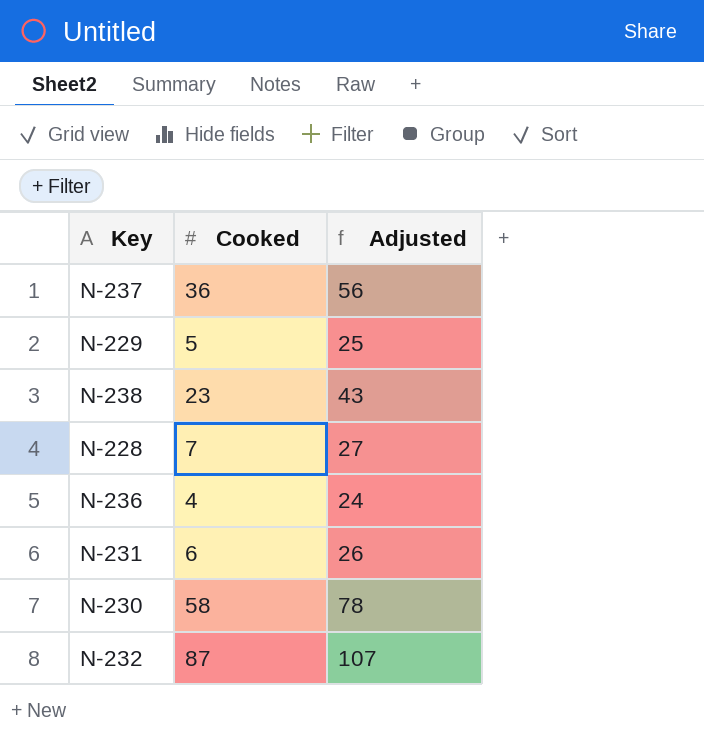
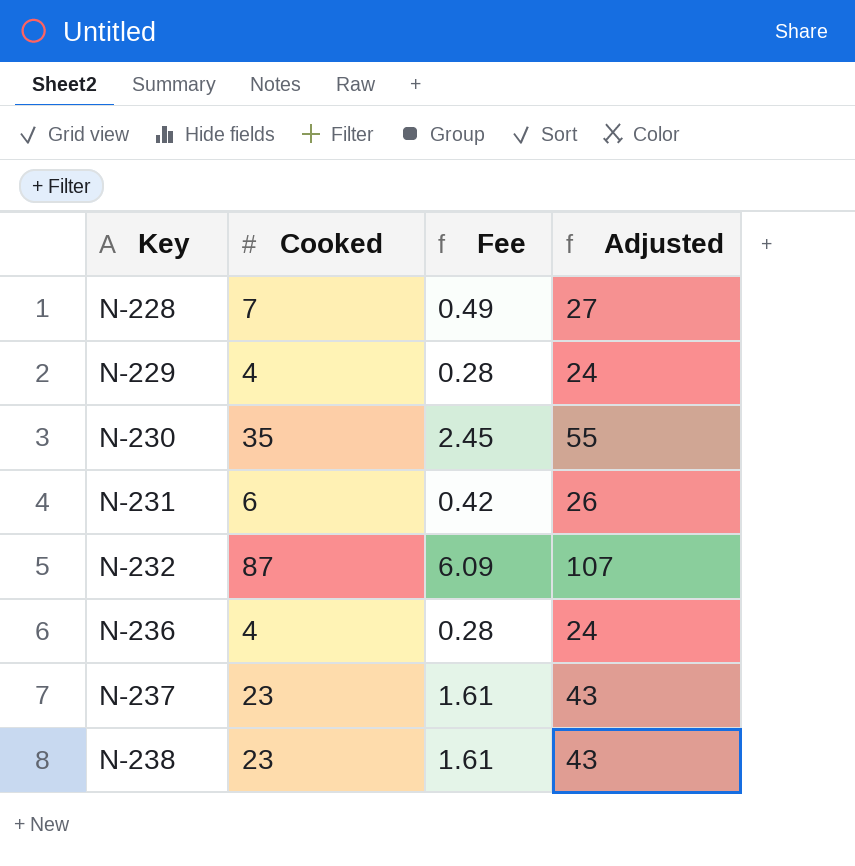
row order: none -> Key ascending
column Fee | formula: none -> [Cooked] * 0.07
N-229 | Cooked: 5 -> 4
N-229 | Adjusted: 25 -> 24
N-230 | Cooked: 58 -> 35
N-230 | Adjusted: 78 -> 55
N-237 | Cooked: 36 -> 23
N-237 | Adjusted: 56 -> 43

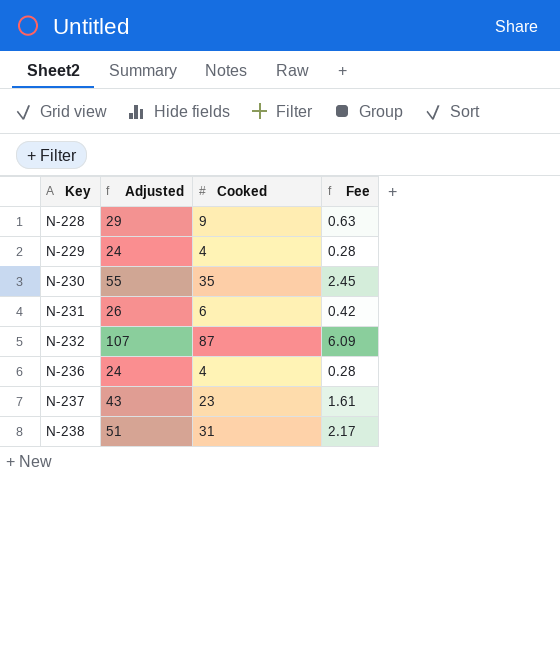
column Adjusted | position: 4 -> 2
N-228 | Adjusted: 27 -> 29
N-228 | Cooked: 7 -> 9
N-228 | Fee: 0.49 -> 0.63
N-238 | Adjusted: 43 -> 51
N-238 | Cooked: 23 -> 31
N-238 | Fee: 1.61 -> 2.17

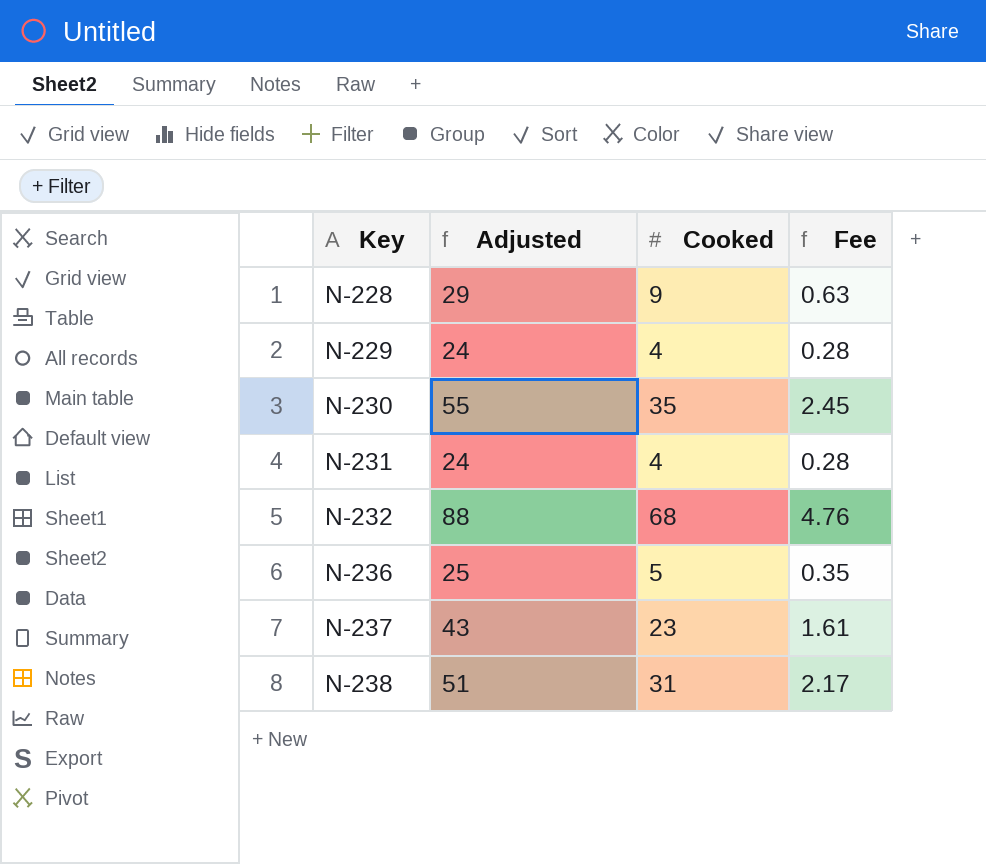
N-231 | Adjusted: 26 -> 24
N-231 | Cooked: 6 -> 4
N-231 | Fee: 0.42 -> 0.28
N-232 | Adjusted: 107 -> 88
N-232 | Cooked: 87 -> 68
N-232 | Fee: 6.09 -> 4.76
N-236 | Adjusted: 24 -> 25
N-236 | Cooked: 4 -> 5
N-236 | Fee: 0.28 -> 0.35

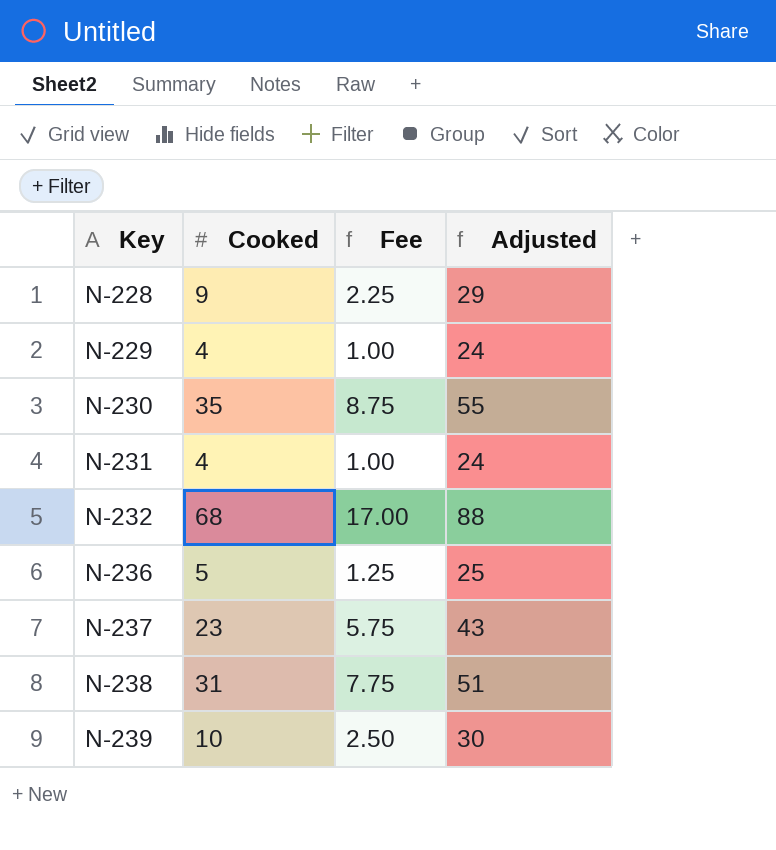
column Fee | formula: [Cooked] * 0.07 -> [Cooked] * 0.25
column Adjusted | position: 2 -> 4
row N-239: none -> 10 | 2.50 | 30

